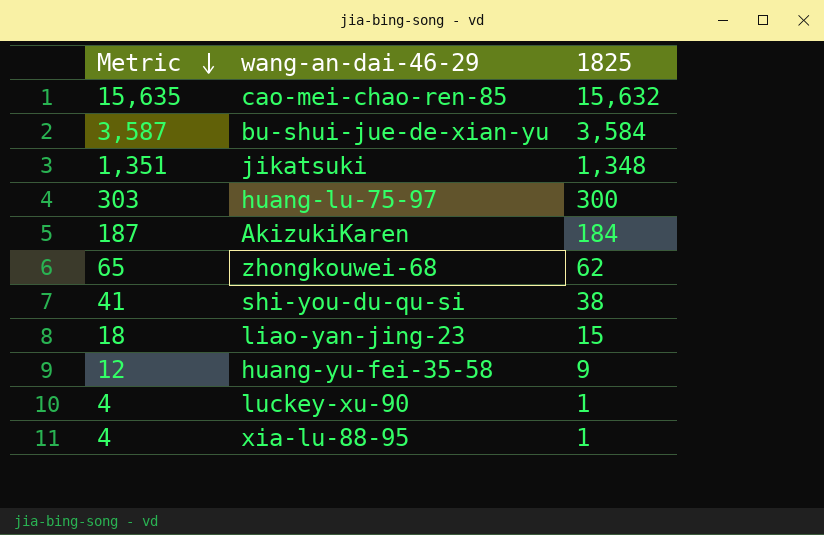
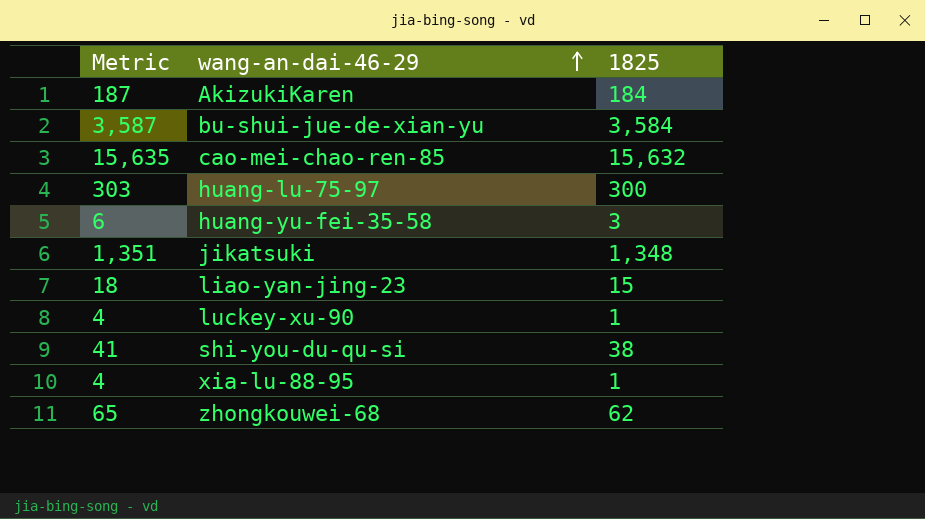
row order: Metric descending -> wang-an-dai-46-29 ascending
huang-yu-fei-35-58 | Metric: 12 -> 6
huang-yu-fei-35-58 | 1825: 9 -> 3

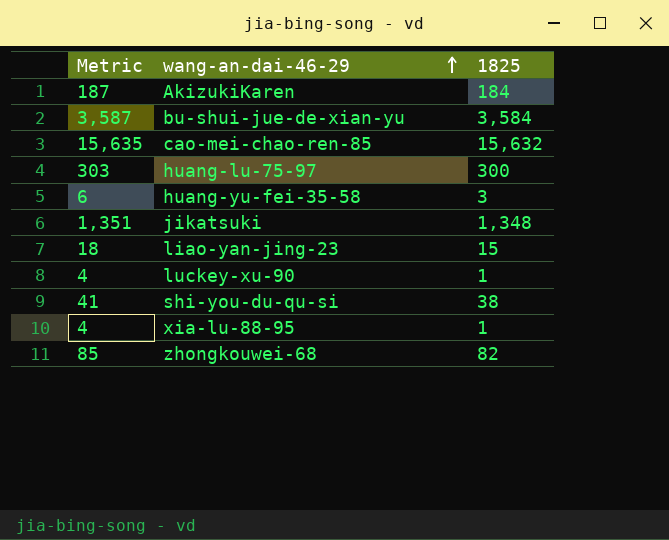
zhongkouwei-68 | Metric: 65 -> 85
zhongkouwei-68 | 1825: 62 -> 82

